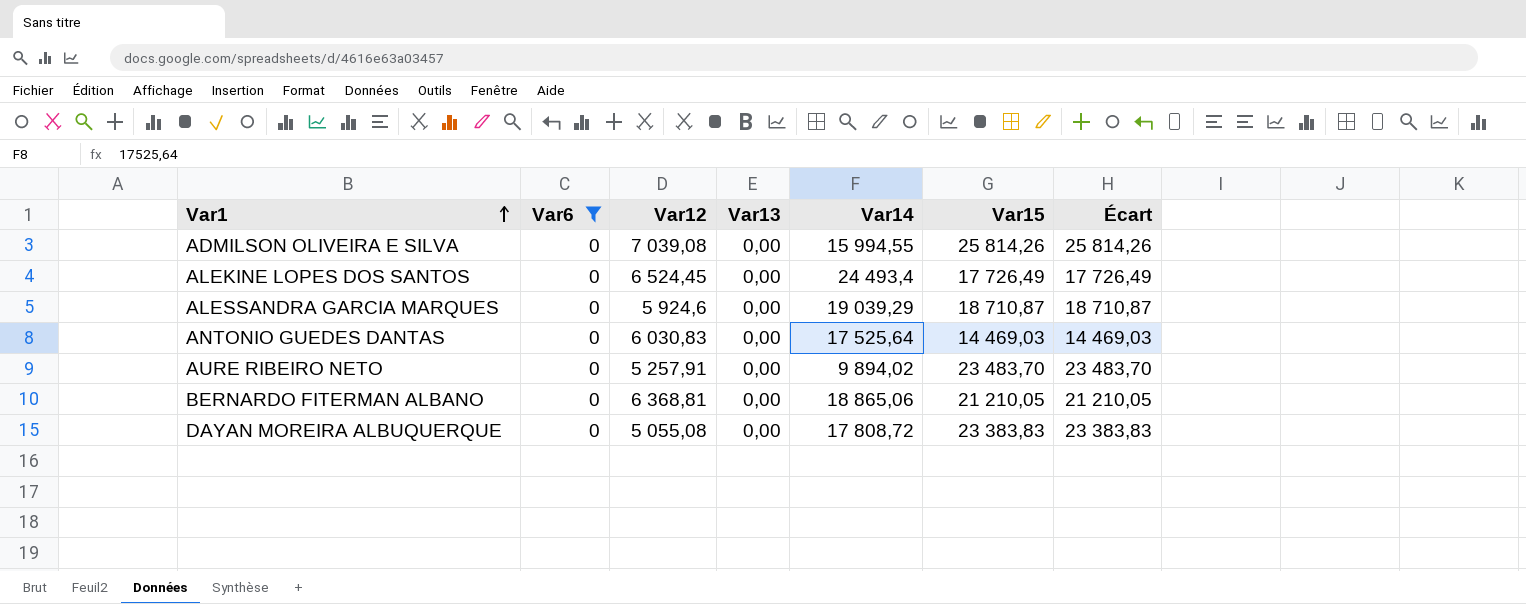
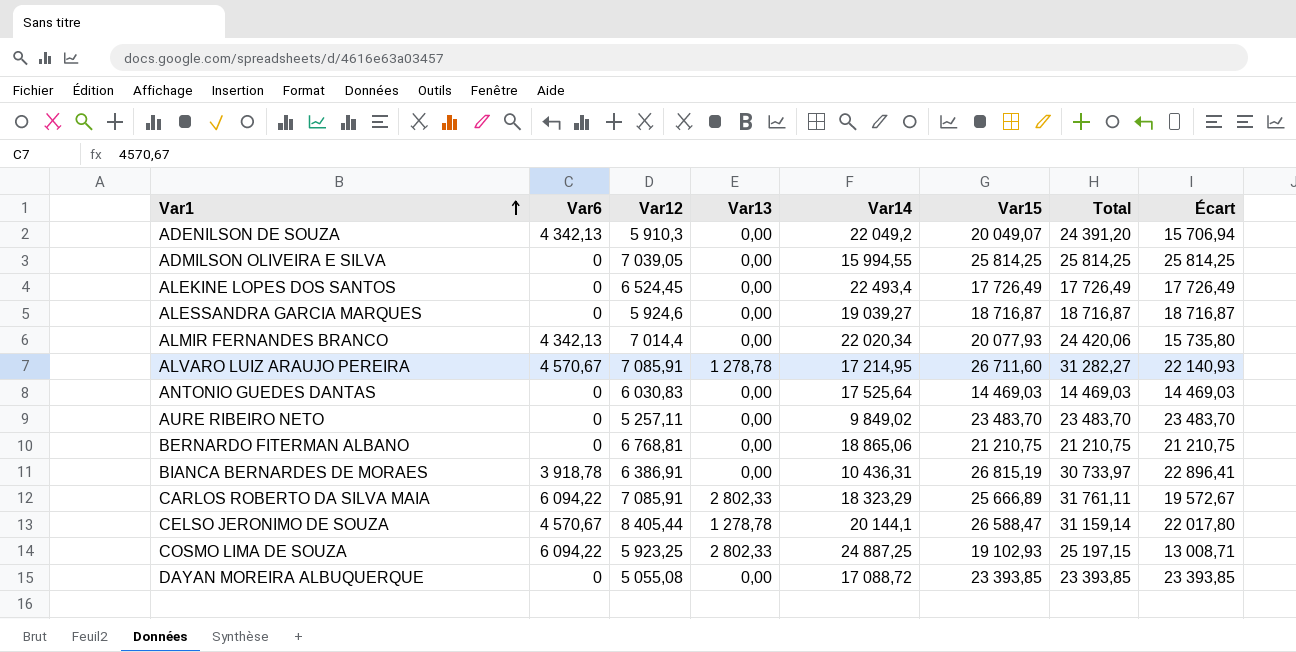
filter: Var6 = 0 -> none
column Total | formula: none -> [Var6] + [Var15]
ADMILSON OLIVEIRA E SILVA | Var12: 7 039,08 -> 7 039,05
ADMILSON OLIVEIRA E SILVA | Var15: 25 814,26 -> 25 814,25
ADMILSON OLIVEIRA E SILVA | Écart: 25 814,26 -> 25 814,25
ALEKINE LOPES DOS SANTOS | Var14: 24 493,4 -> 22 493,4
ALESSANDRA GARCIA MARQUES | Var14: 19 039,29 -> 19 039,27
ALESSANDRA GARCIA MARQUES | Var15: 18 710,87 -> 18 716,87
ALESSANDRA GARCIA MARQUES | Écart: 18 710,87 -> 18 716,87
AURE RIBEIRO NETO | Var12: 5 257,91 -> 5 257,11
AURE RIBEIRO NETO | Var14: 9 894,02 -> 9 849,02
BERNARDO FITERMAN ALBANO | Var12: 6 368,81 -> 6 768,81
BERNARDO FITERMAN ALBANO | Var15: 21 210,05 -> 21 210,75
BERNARDO FITERMAN ALBANO | Écart: 21 210,05 -> 21 210,75
DAYAN MOREIRA ALBUQUERQUE | Var14: 17 808,72 -> 17 088,72
DAYAN MOREIRA ALBUQUERQUE | Var15: 23 383,83 -> 23 393,85
DAYAN MOREIRA ALBUQUERQUE | Écart: 23 383,83 -> 23 393,85

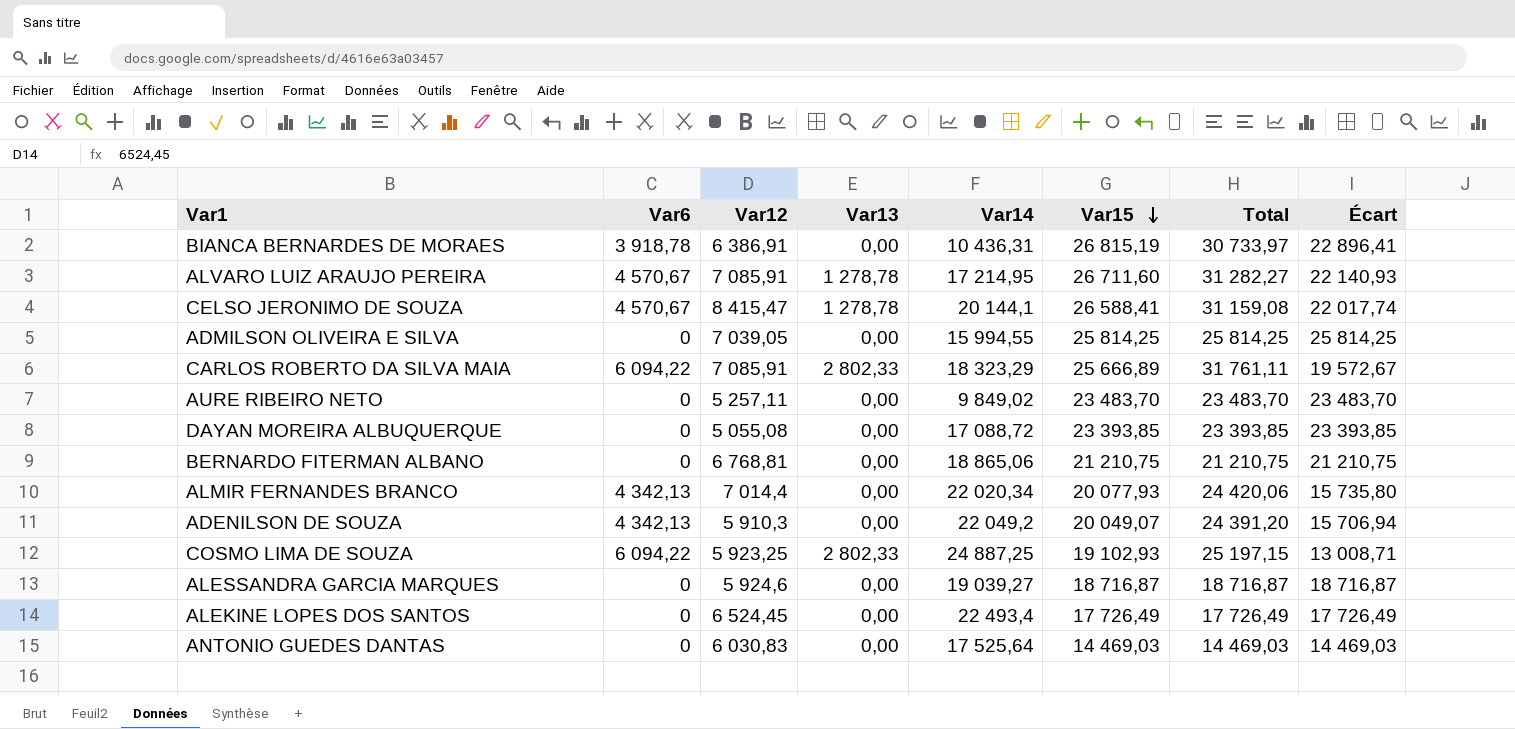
row order: Var1 ascending -> Var15 descending
CELSO JERONIMO DE SOUZA | Var12: 8 405,44 -> 8 415,47
CELSO JERONIMO DE SOUZA | Var15: 26 588,47 -> 26 588,41
CELSO JERONIMO DE SOUZA | Total: 31 159,14 -> 31 159,08
CELSO JERONIMO DE SOUZA | Écart: 22 017,80 -> 22 017,74

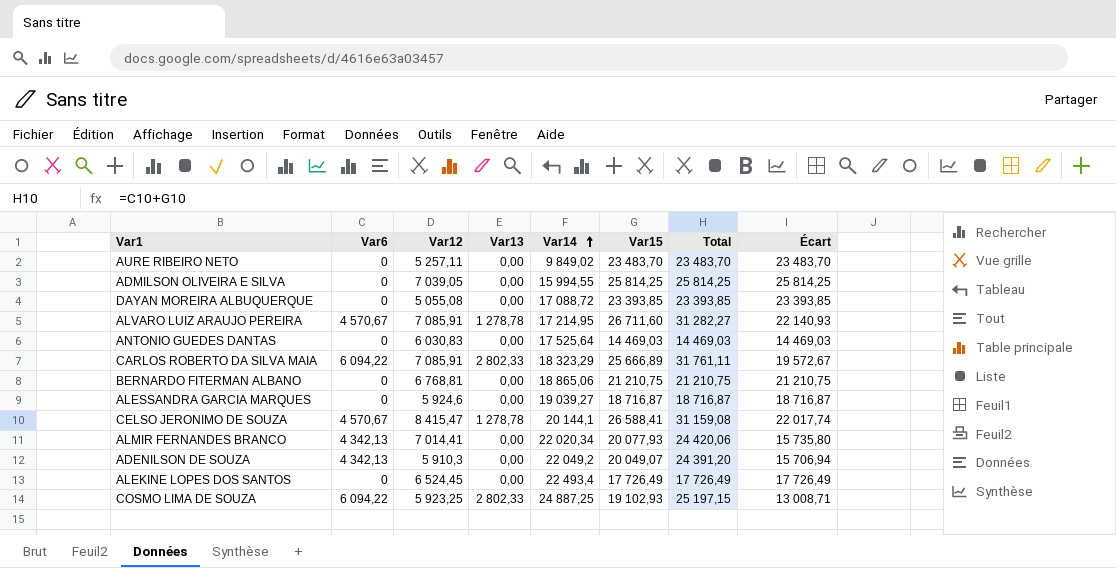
row order: Var15 descending -> Var14 ascending
row BIANCA BERNARDES DE MORAES: 3 918,78 | 6 386,91 | 0,00 | 10 436,31 | 26 815,19 | 30 733,97 | 22 896,41 -> none
ALMIR FERNANDES BRANCO | Var12: 7 014,4 -> 7 014,41

